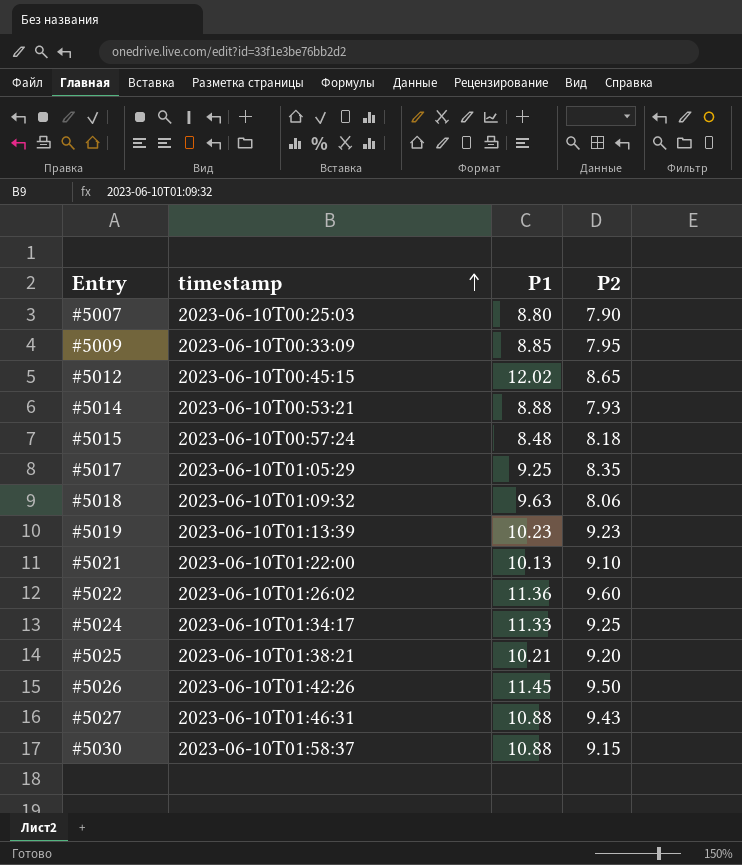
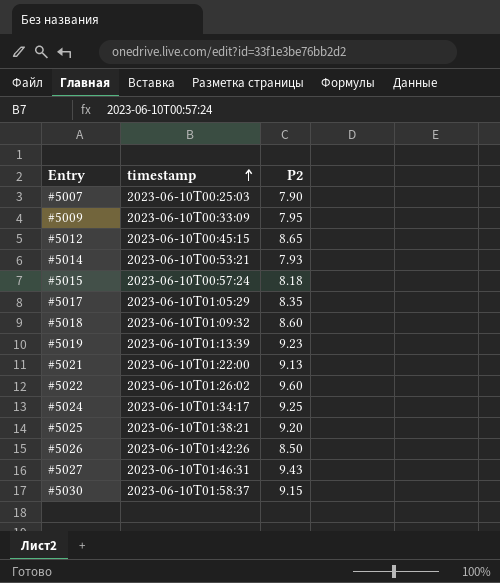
column P1 | position: 3 -> none
#5018 | P2: 8.06 -> 8.60
#5021 | P2: 9.10 -> 9.13
#5026 | P2: 9.50 -> 8.50

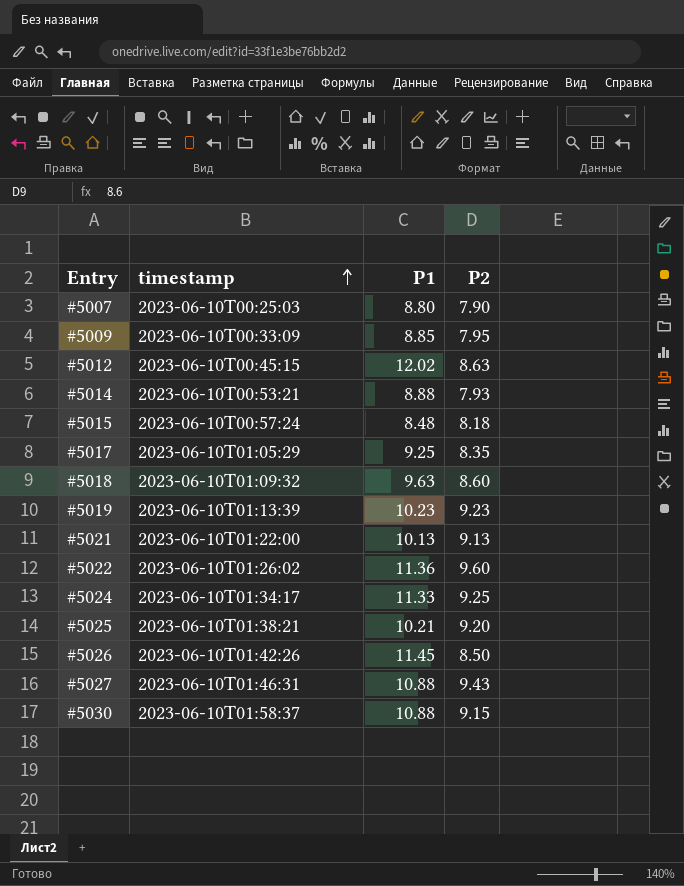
column P1 | position: none -> 3
#5012 | P2: 8.65 -> 8.63

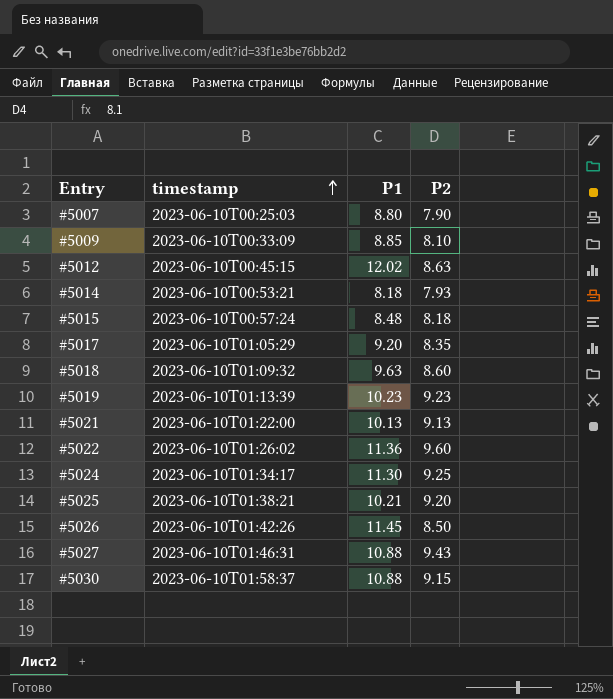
#5009 | P2: 7.95 -> 8.10
#5014 | P1: 8.88 -> 8.18
#5017 | P1: 9.25 -> 9.20
#5024 | P1: 11.33 -> 11.30

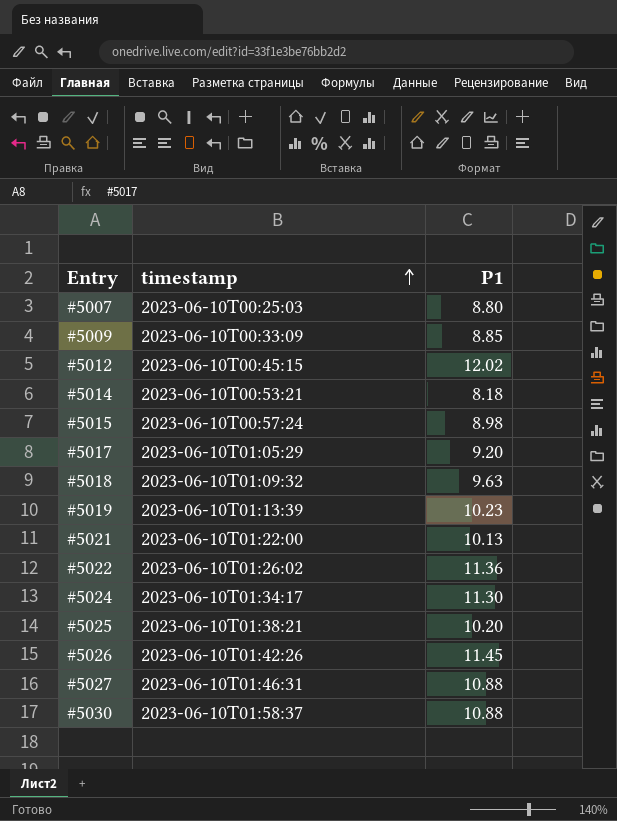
column P2 | position: 4 -> none
#5015 | P1: 8.48 -> 8.98
#5025 | P1: 10.21 -> 10.20

